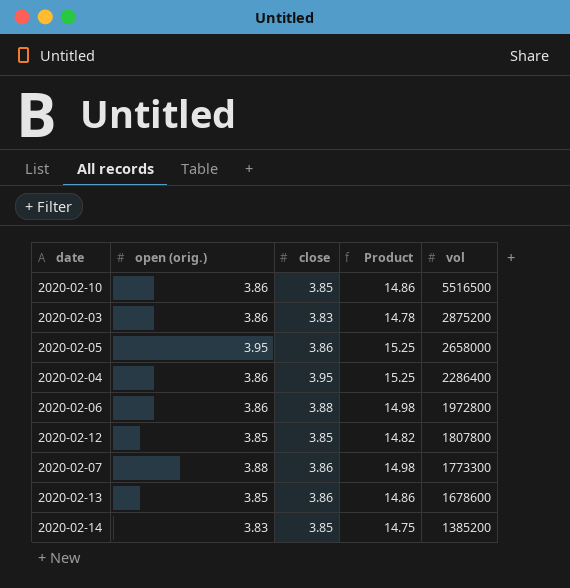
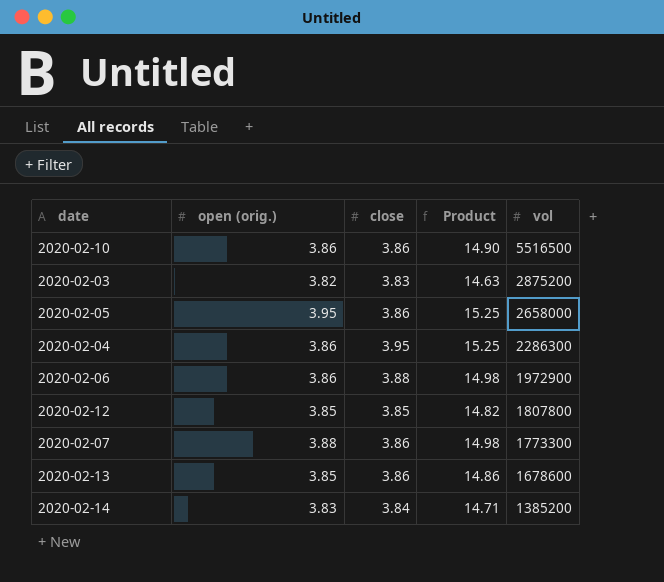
2020-02-10 | close: 3.85 -> 3.86
2020-02-10 | Product: 14.86 -> 14.90
2020-02-03 | open (orig.): 3.86 -> 3.82
2020-02-03 | Product: 14.78 -> 14.63
2020-02-04 | vol: 2286400 -> 2286300
2020-02-06 | vol: 1972800 -> 1972900
2020-02-14 | close: 3.85 -> 3.84
2020-02-14 | Product: 14.75 -> 14.71

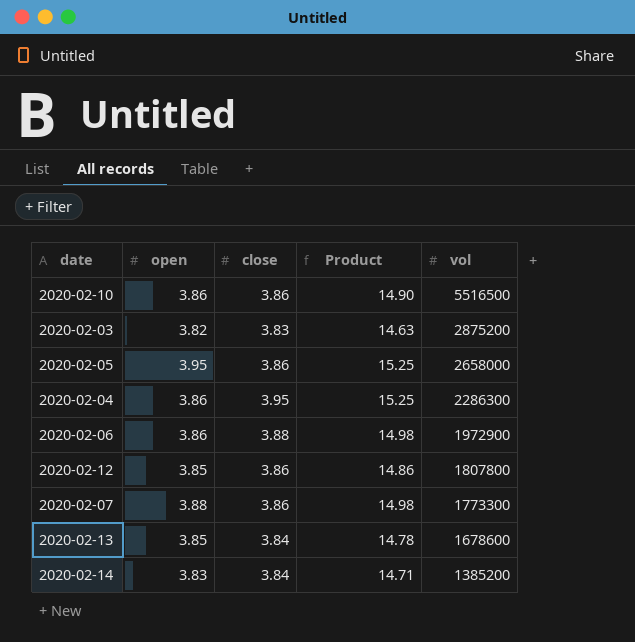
column name: open (orig.) -> open
2020-02-12 | close: 3.85 -> 3.86
2020-02-12 | Product: 14.82 -> 14.86
2020-02-13 | close: 3.86 -> 3.84
2020-02-13 | Product: 14.86 -> 14.78

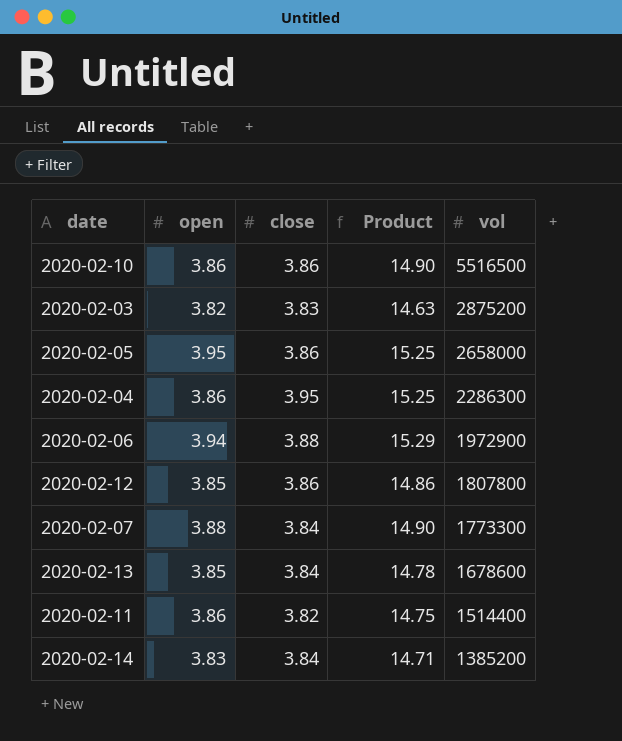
2020-02-06 | open: 3.86 -> 3.94
2020-02-06 | Product: 14.98 -> 15.29
2020-02-07 | close: 3.86 -> 3.84
2020-02-07 | Product: 14.98 -> 14.90
row 2020-02-11: none -> 3.86 | 3.82 | 14.75 | 1514400

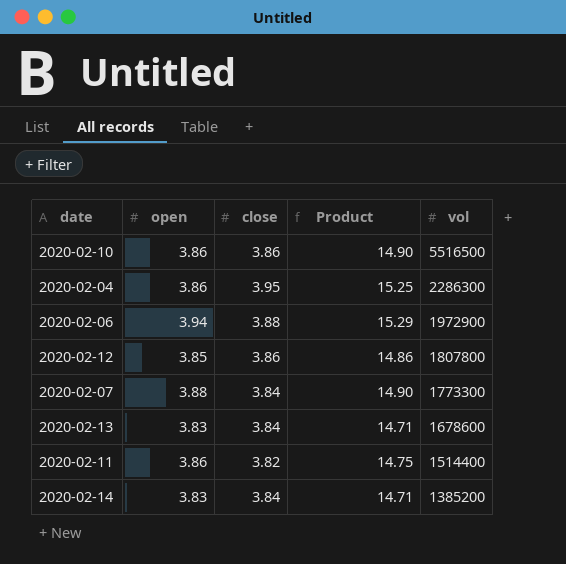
row 2020-02-03: 3.82 | 3.83 | 14.63 | 2875200 -> none
row 2020-02-05: 3.95 | 3.86 | 15.25 | 2658000 -> none
2020-02-13 | open: 3.85 -> 3.83
2020-02-13 | Product: 14.78 -> 14.71

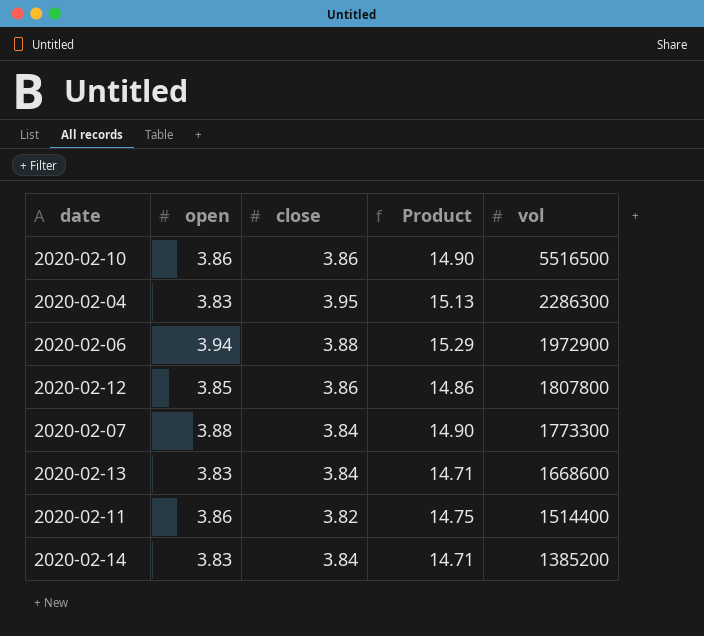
2020-02-04 | open: 3.86 -> 3.83
2020-02-04 | Product: 15.25 -> 15.13
2020-02-13 | vol: 1678600 -> 1668600

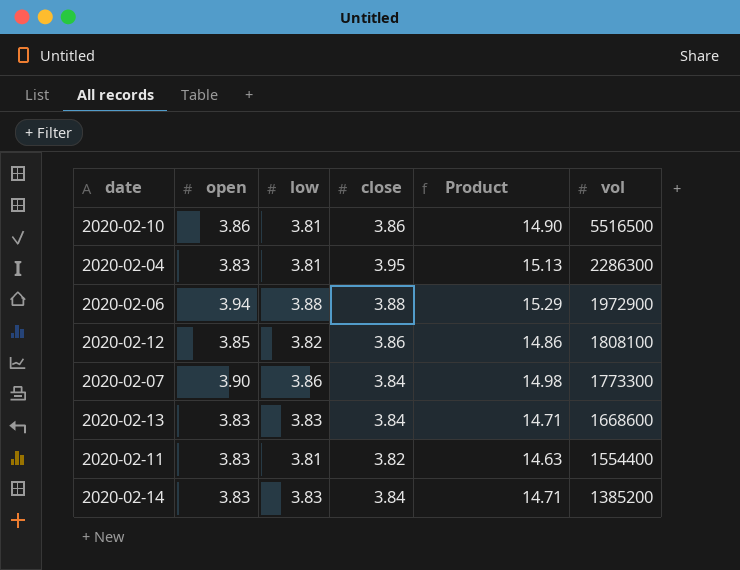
column low | position: none -> 3
2020-02-12 | vol: 1807800 -> 1808100
2020-02-07 | open: 3.88 -> 3.90
2020-02-07 | Product: 14.90 -> 14.98
2020-02-11 | open: 3.86 -> 3.83
2020-02-11 | Product: 14.75 -> 14.63
2020-02-11 | vol: 1514400 -> 1554400

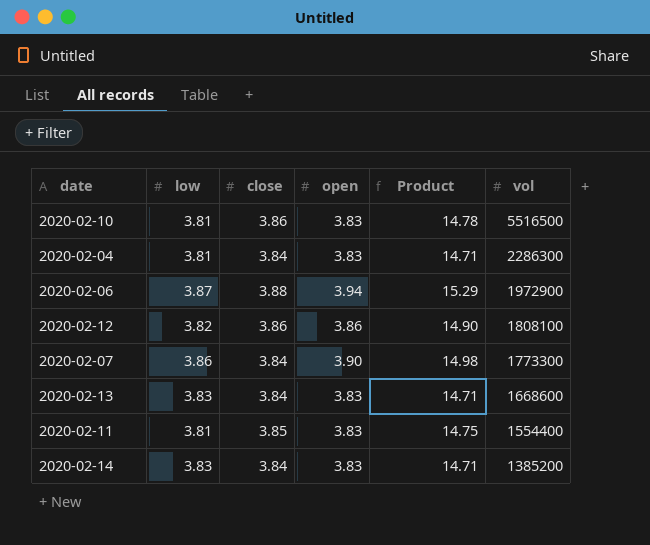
column open | position: 2 -> 4
2020-02-10 | open: 3.86 -> 3.83
2020-02-10 | Product: 14.90 -> 14.78
2020-02-04 | close: 3.95 -> 3.84
2020-02-04 | Product: 15.13 -> 14.71
2020-02-06 | low: 3.88 -> 3.87
2020-02-12 | open: 3.85 -> 3.86
2020-02-12 | Product: 14.86 -> 14.90
2020-02-11 | close: 3.82 -> 3.85
2020-02-11 | Product: 14.63 -> 14.75

